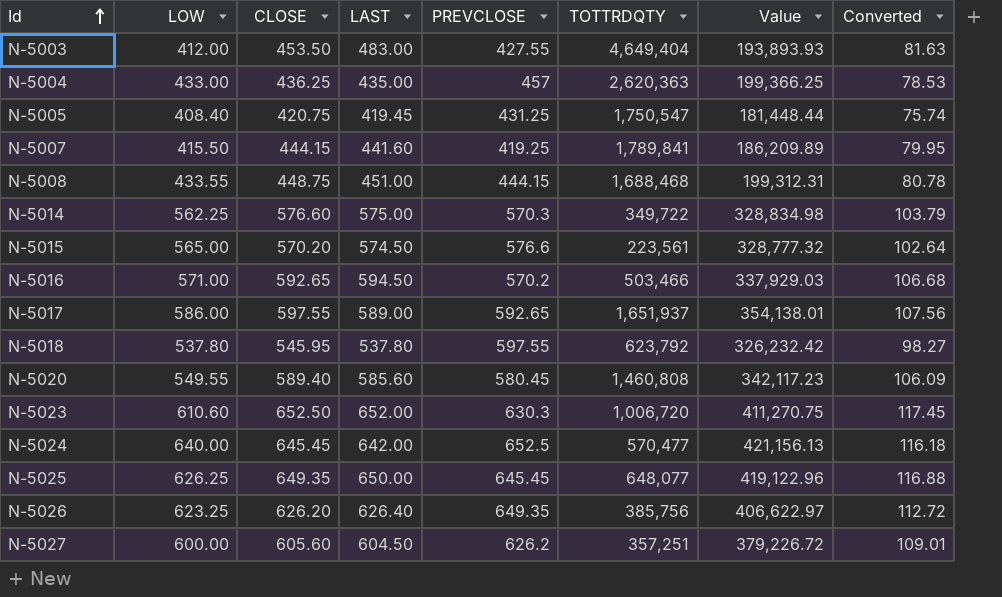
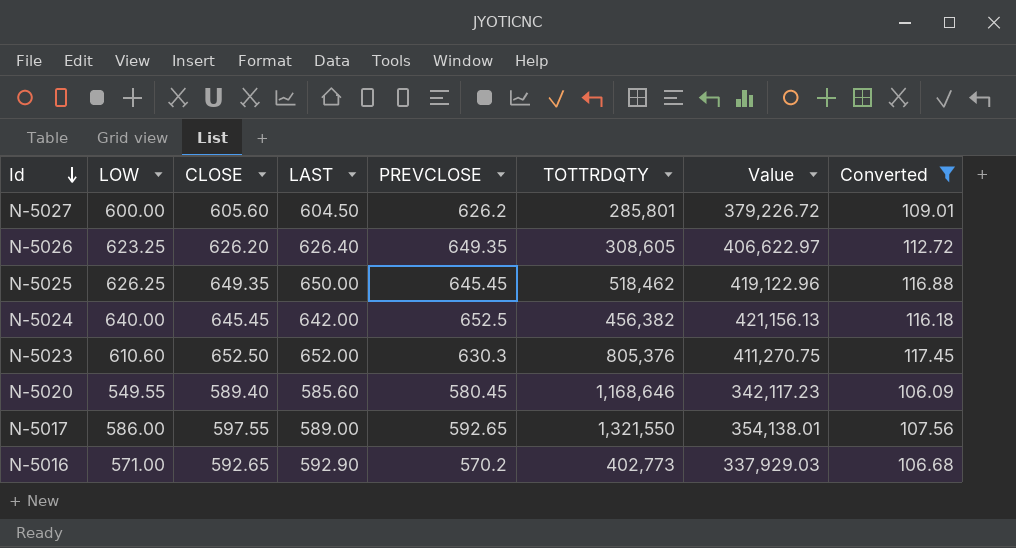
filter: none -> Converted >= 106.09
row order: Id ascending -> Id descending
N-5027 | TOTTRDQTY: 357,251 -> 285,801
N-5026 | TOTTRDQTY: 385,756 -> 308,605
N-5025 | TOTTRDQTY: 648,077 -> 518,462
N-5024 | TOTTRDQTY: 570,477 -> 456,382
N-5023 | TOTTRDQTY: 1,006,720 -> 805,376
N-5020 | TOTTRDQTY: 1,460,808 -> 1,168,646
N-5017 | TOTTRDQTY: 1,651,937 -> 1,321,550
N-5016 | LAST: 594.50 -> 592.90
N-5016 | TOTTRDQTY: 503,466 -> 402,773

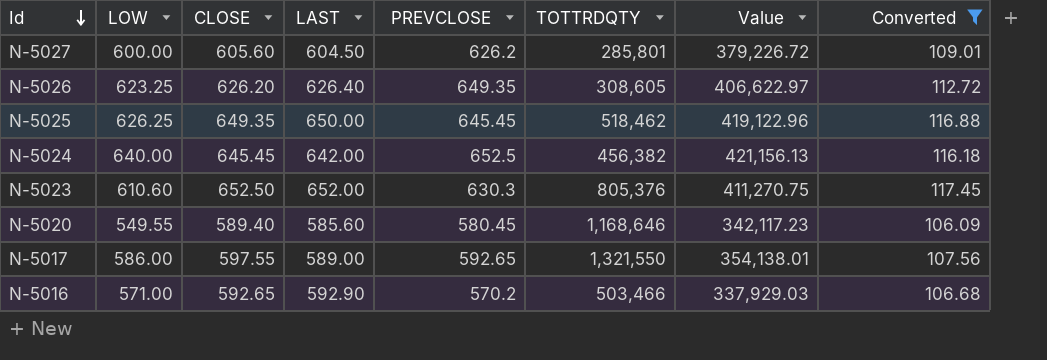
N-5016 | TOTTRDQTY: 402,773 -> 503,466

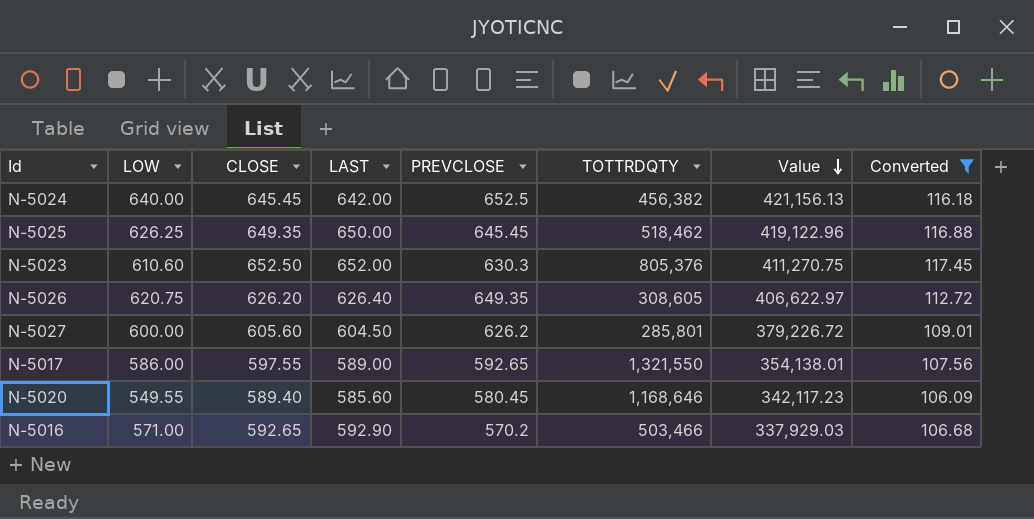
row order: Id descending -> Value descending
N-5026 | LOW: 623.25 -> 620.75

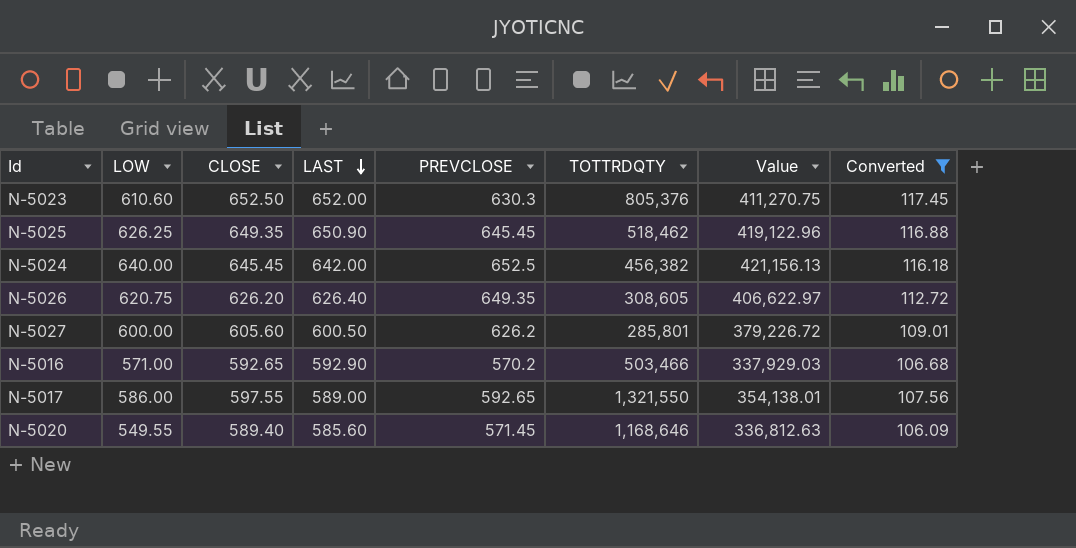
row order: Value descending -> LAST descending
N-5025 | LAST: 650.00 -> 650.90
N-5027 | LAST: 604.50 -> 600.50
N-5020 | PREVCLOSE: 580.45 -> 571.45
N-5020 | Value: 342,117.23 -> 336,812.63

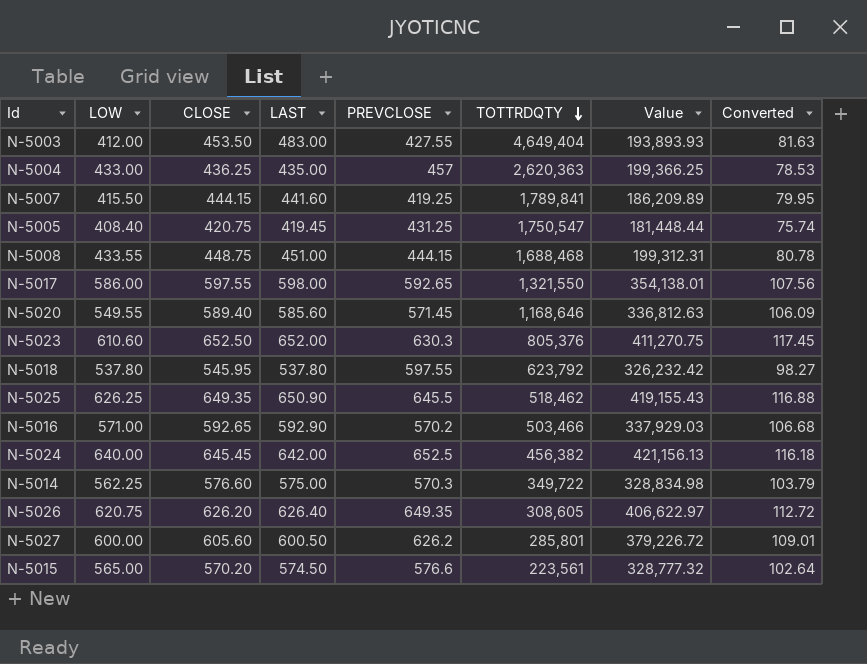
filter: Converted >= 106.09 -> none
row order: LAST descending -> TOTTRDQTY descending
N-5017 | LAST: 589.00 -> 598.00
N-5025 | PREVCLOSE: 645.45 -> 645.5
N-5025 | Value: 419,122.96 -> 419,155.43

